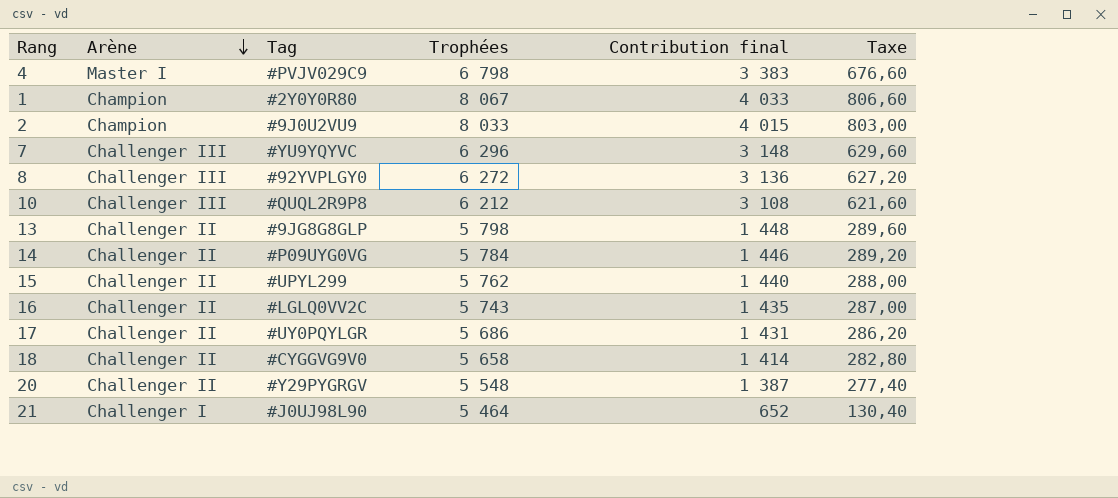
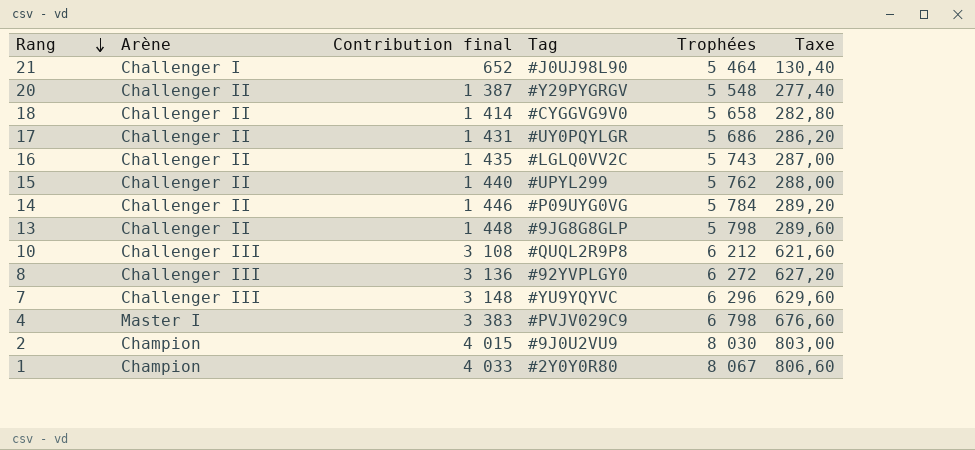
row order: Arène descending -> Rang descending
column Contribution final | position: 5 -> 3
2 | Trophées: 8 033 -> 8 030

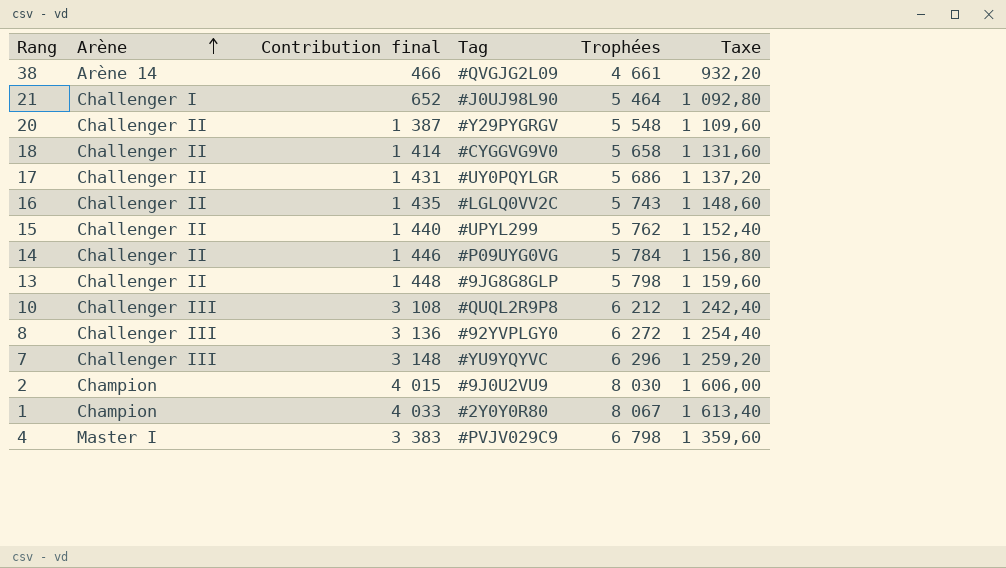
row order: Rang descending -> Arène ascending
column Taxe | formula: [Contribution final] * 0,2 -> [Trophées] * 0,2
row 38: none -> Arène 14 | 466 | #QVGJG2L09 | 4 661 | 932,20

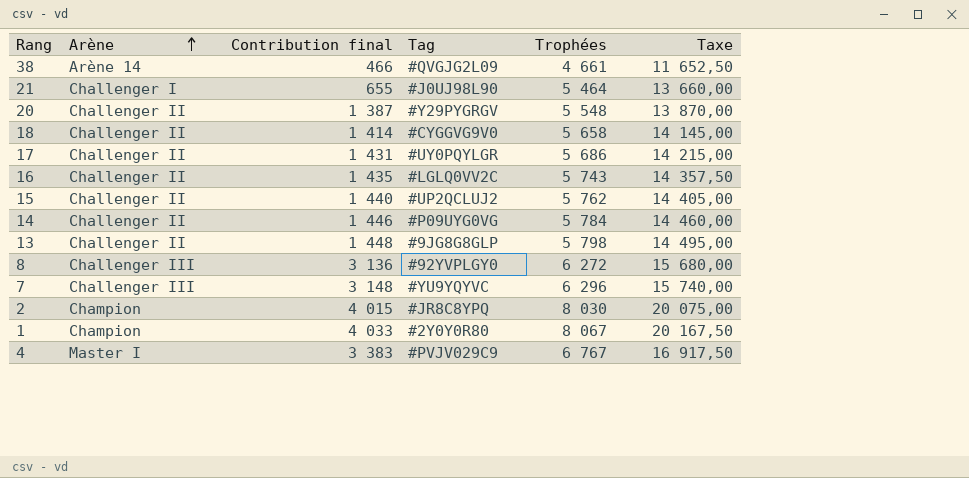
column Taxe | formula: [Trophées] * 0,2 -> [Trophées] * 2,5
row 10: Challenger III | 3 108 | #QUQL2R9P8 | 6 212 | 1 242,40 -> none
21 | Contribution final: 652 -> 655
15 | Tag: #UPYL299 -> #UP2QCLUJ2
2 | Tag: #9J0U2VU9 -> #JR8C8YPQ
4 | Trophées: 6 798 -> 6 767

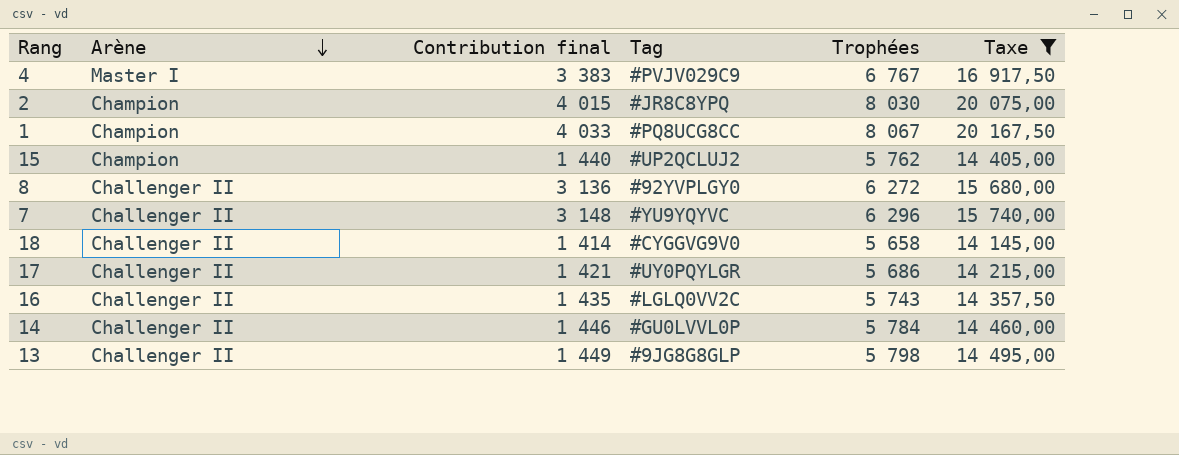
filter: none -> Taxe >= 14 145,00
row order: Arène ascending -> Arène descending
1 | Tag: #2Y0Y0R80 -> #PQ8UCG8CC
15 | Arène: Challenger II -> Champion
8 | Arène: Challenger III -> Challenger II
7 | Arène: Challenger III -> Challenger II
17 | Contribution final: 1 431 -> 1 421
14 | Tag: #P09UYG0VG -> #GU0LVVL0P
13 | Contribution final: 1 448 -> 1 449

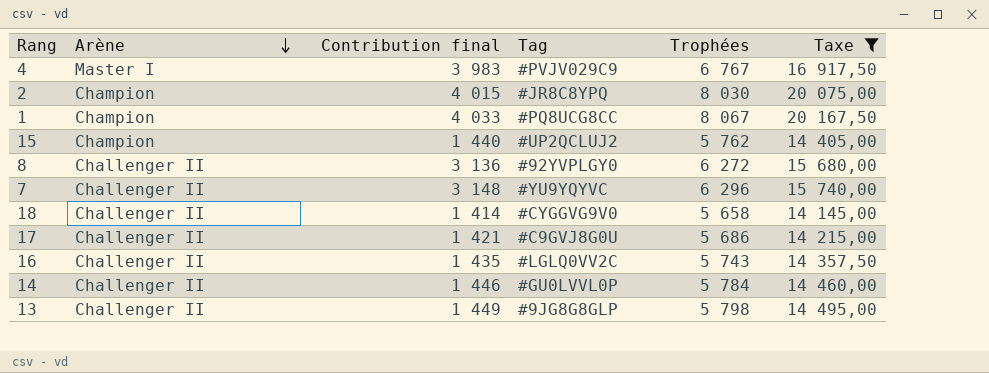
4 | Contribution final: 3 383 -> 3 983
17 | Tag: #UY0PQYLGR -> #C9GVJ8G0U

